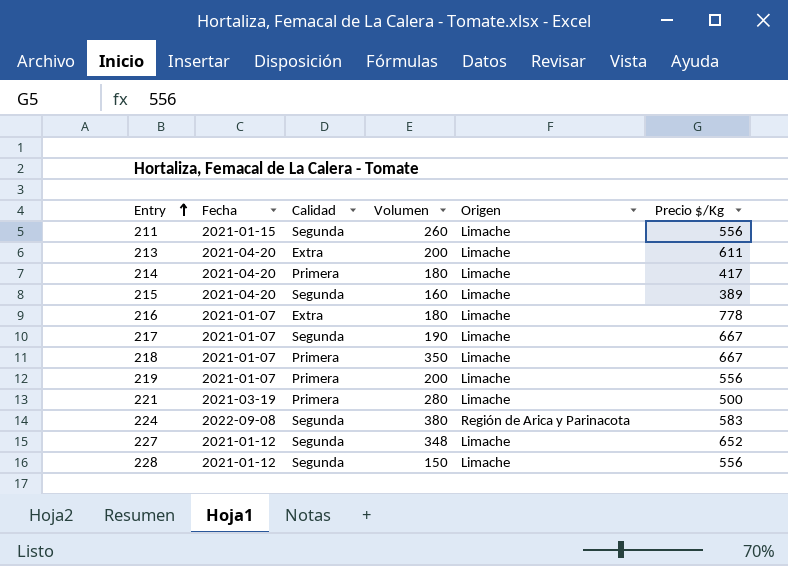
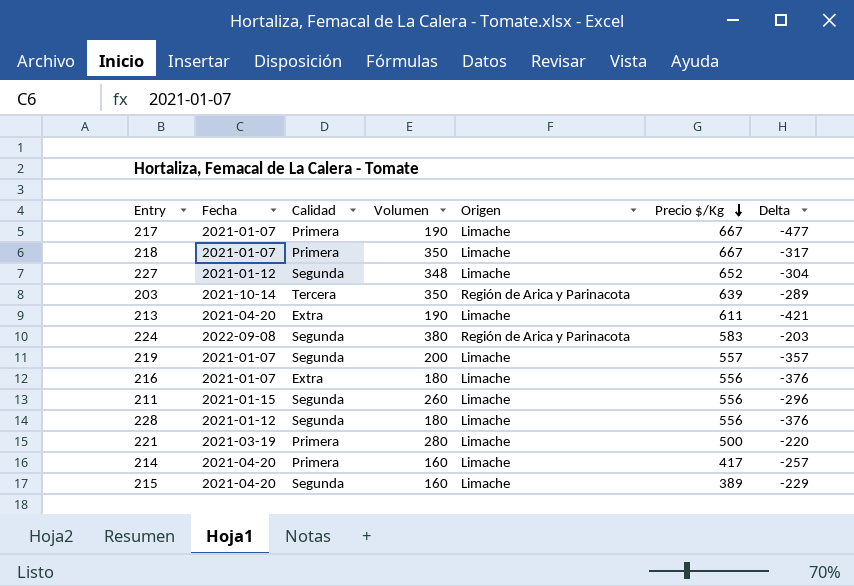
row order: Entry ascending -> Precio $/Kg descending
column Delta | formula: none -> [Volumen] - [Precio $/Kg]
217 | Calidad: Segunda -> Primera
row 203: none -> 2021-10-14 | Tercera | 350 | Región de Arica y Parinacota | 639 | -289
213 | Volumen: 200 -> 190
219 | Calidad: Primera -> Segunda
219 | Precio $/Kg: 556 -> 557
216 | Precio $/Kg: 778 -> 556
228 | Volumen: 150 -> 180
214 | Volumen: 180 -> 160

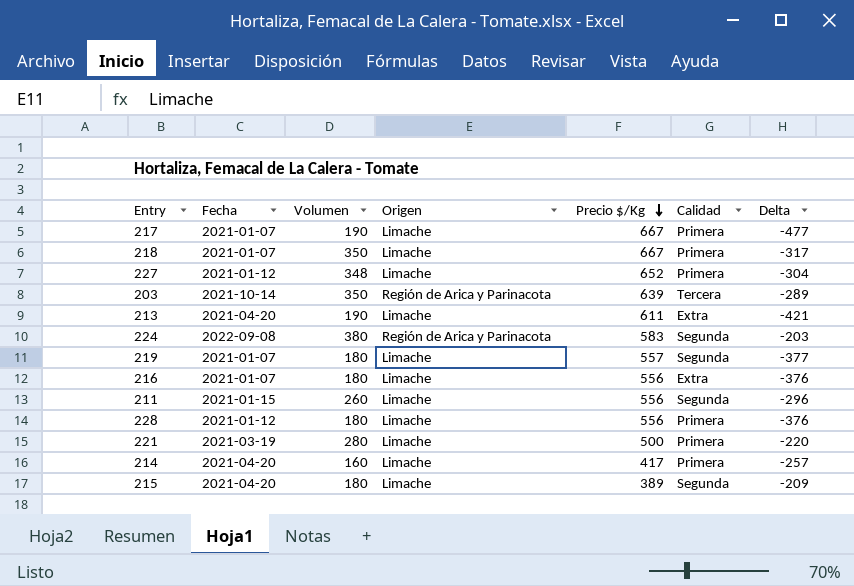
column Calidad | position: 3 -> 6
227 | Calidad: Segunda -> Primera
219 | Volumen: 200 -> 180
219 | Delta: -357 -> -377
228 | Calidad: Segunda -> Primera
215 | Volumen: 160 -> 180
215 | Delta: -229 -> -209

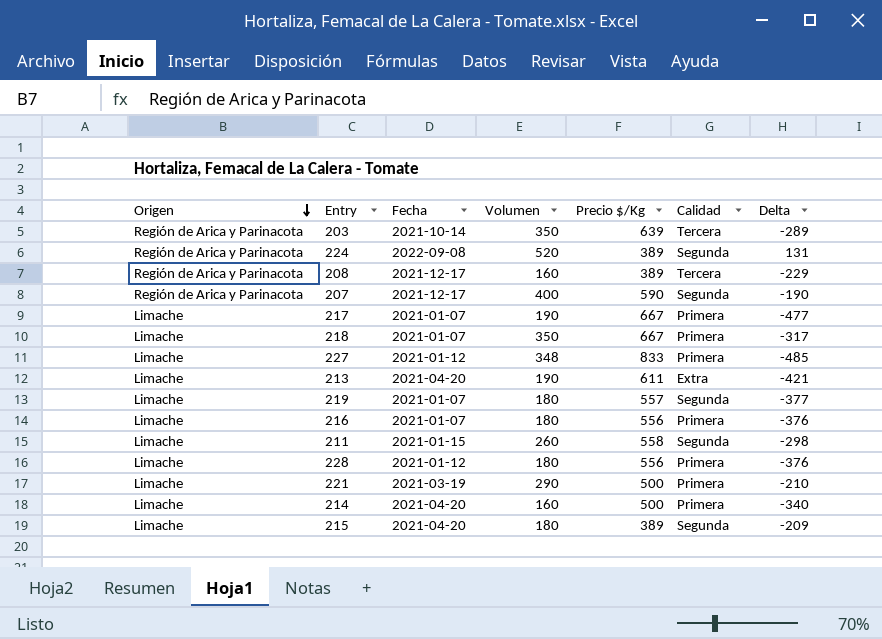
row order: Precio $/Kg descending -> Origen descending
column Origen | position: 4 -> 1
224 | Volumen: 380 -> 520
224 | Precio $/Kg: 583 -> 389
224 | Delta: -203 -> 131
row 208: none -> Región de Arica y Parinacota | 2021-12-17 | 160 | 389 | Tercera | -229
row 207: none -> Región de Arica y Parinacota | 2021-12-17 | 400 | 590 | Segunda | -190
227 | Precio $/Kg: 652 -> 833
227 | Delta: -304 -> -485
216 | Calidad: Extra -> Primera
211 | Precio $/Kg: 556 -> 558
211 | Delta: -296 -> -298
221 | Volumen: 280 -> 290
221 | Delta: -220 -> -210
214 | Precio $/Kg: 417 -> 500
214 | Delta: -257 -> -340

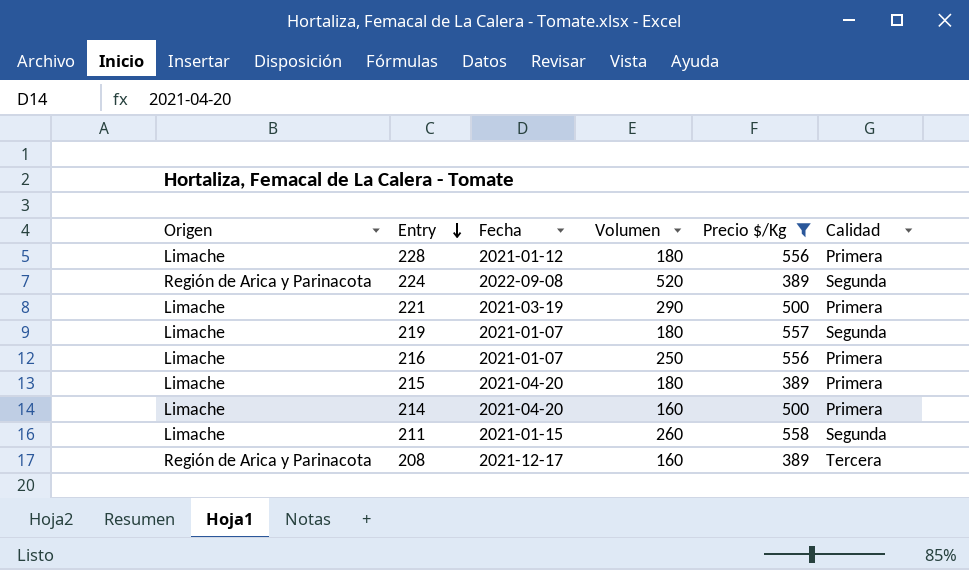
filter: none -> Precio $/Kg <= 558
row order: Origen descending -> Entry descending
column Delta | formula: [Volumen] - [Precio $/Kg] -> none
216 | Volumen: 180 -> 250
215 | Calidad: Segunda -> Primera

